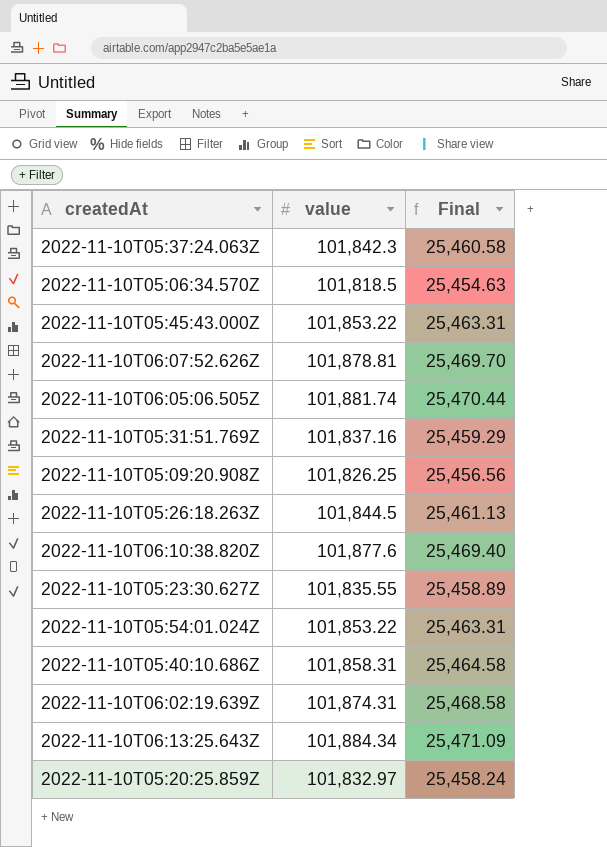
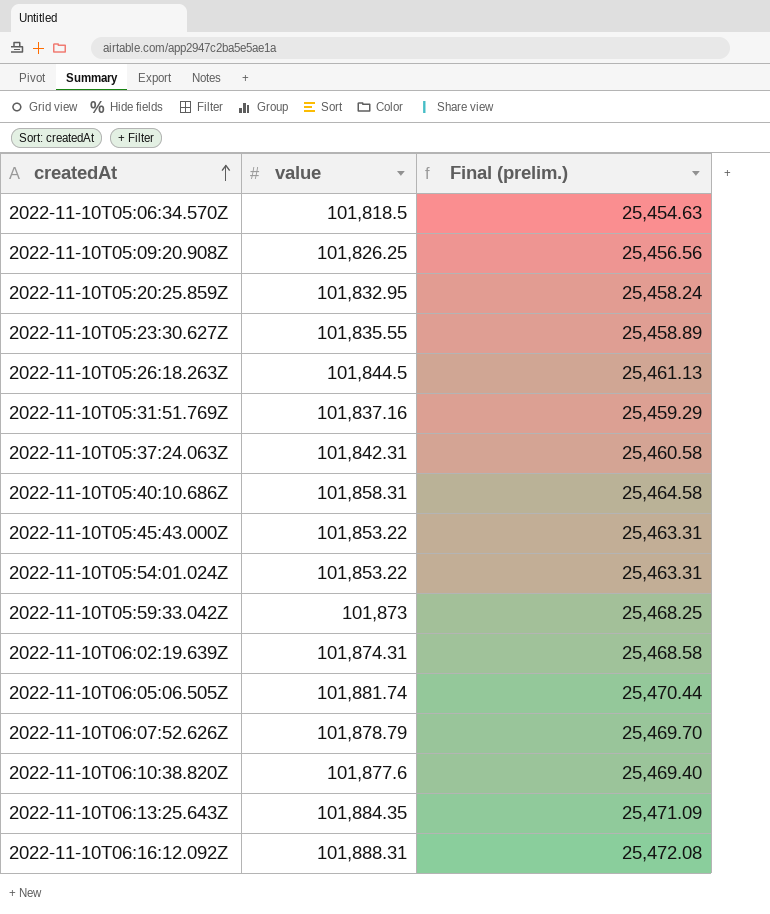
row order: none -> createdAt ascending
column name: Final -> Final (prelim.)
2022-11-10T05:20:25.859Z | value: 101,832.97 -> 101,832.95
2022-11-10T05:37:24.063Z | value: 101,842.3 -> 101,842.31
row 2022-11-10T05:59:33.042Z: none -> 101,873 | 25,468.25
2022-11-10T06:07:52.626Z | value: 101,878.81 -> 101,878.79
2022-11-10T06:13:25.643Z | value: 101,884.34 -> 101,884.35
row 2022-11-10T06:16:12.092Z: none -> 101,888.31 | 25,472.08

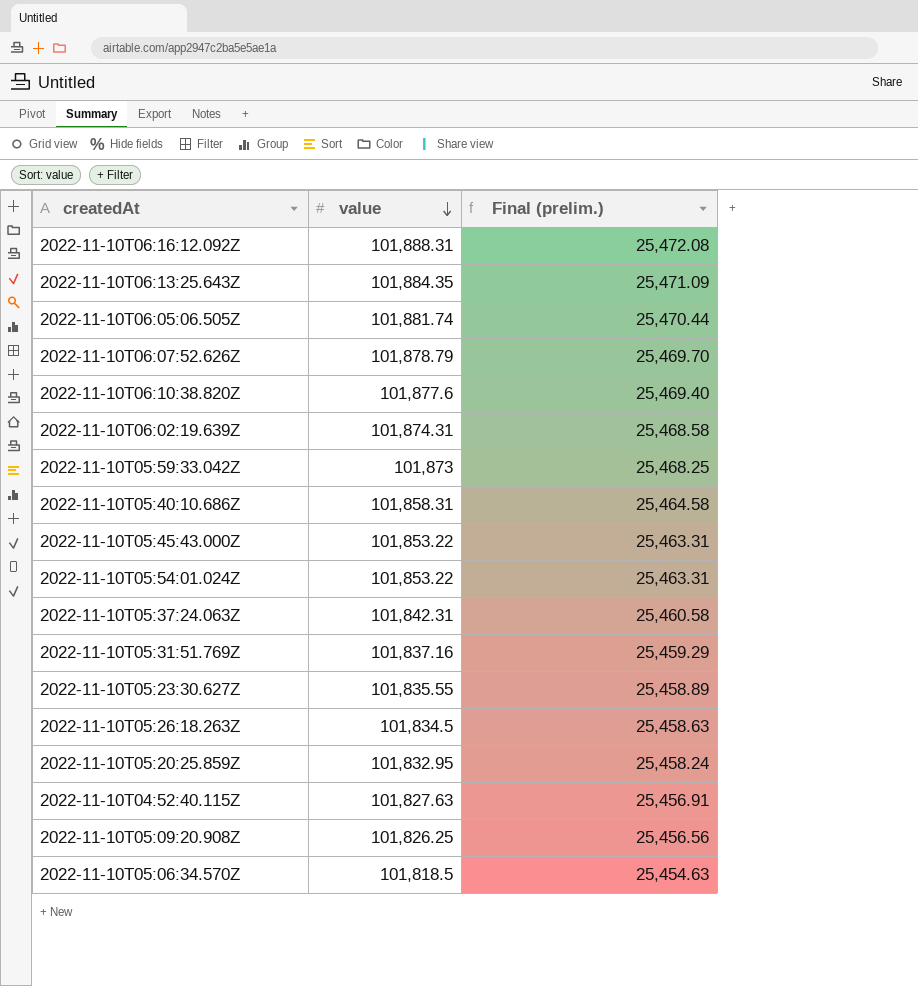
row order: createdAt ascending -> value descending
2022-11-10T05:26:18.263Z | value: 101,844.5 -> 101,834.5
2022-11-10T05:26:18.263Z | Final (prelim.): 25,461.13 -> 25,458.63
row 2022-11-10T04:52:40.115Z: none -> 101,827.63 | 25,456.91

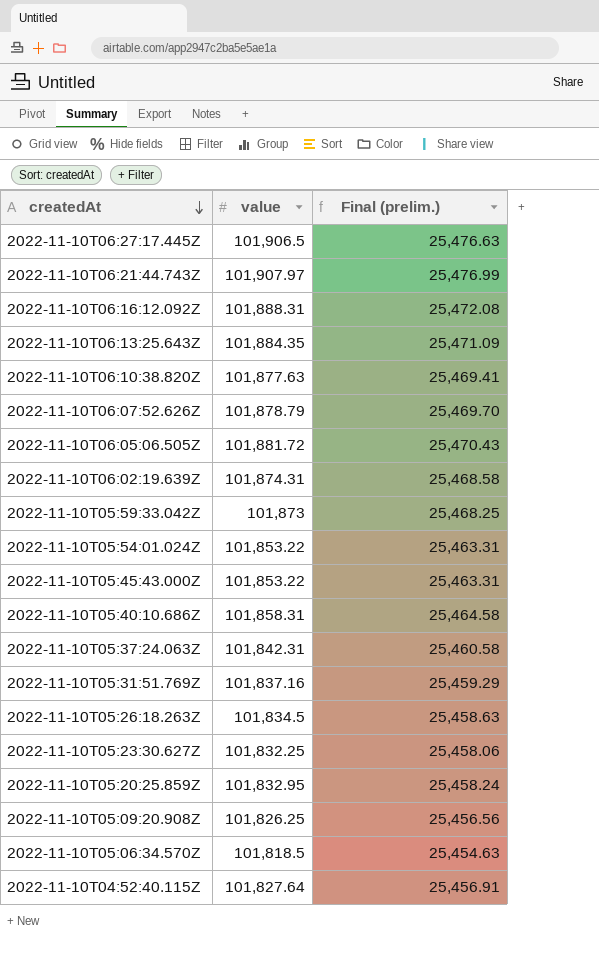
row order: value descending -> createdAt descending
row 2022-11-10T06:27:17.445Z: none -> 101,906.5 | 25,476.63
row 2022-11-10T06:21:44.743Z: none -> 101,907.97 | 25,476.99
2022-11-10T06:10:38.820Z | value: 101,877.6 -> 101,877.63
2022-11-10T06:10:38.820Z | Final (prelim.): 25,469.40 -> 25,469.41
2022-11-10T06:05:06.505Z | value: 101,881.74 -> 101,881.72
2022-11-10T06:05:06.505Z | Final (prelim.): 25,470.44 -> 25,470.43
2022-11-10T05:23:30.627Z | value: 101,835.55 -> 101,832.25
2022-11-10T05:23:30.627Z | Final (prelim.): 25,458.89 -> 25,458.06
2022-11-10T04:52:40.115Z | value: 101,827.63 -> 101,827.64

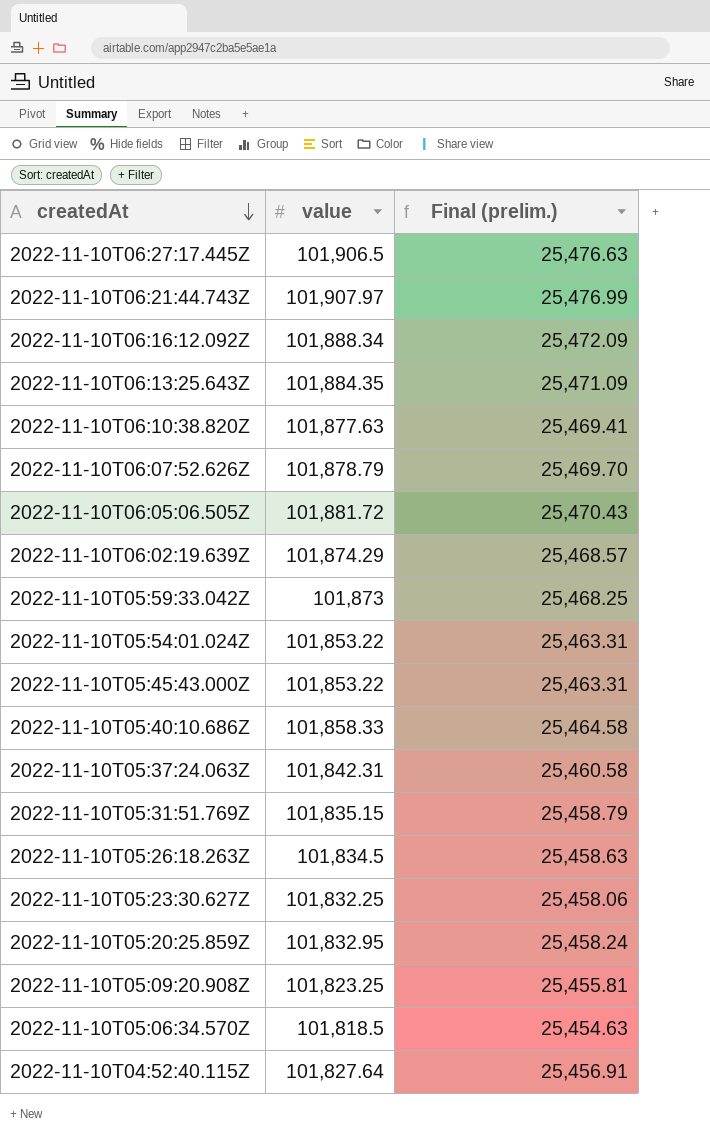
2022-11-10T06:16:12.092Z | value: 101,888.31 -> 101,888.34
2022-11-10T06:16:12.092Z | Final (prelim.): 25,472.08 -> 25,472.09
2022-11-10T06:02:19.639Z | value: 101,874.31 -> 101,874.29
2022-11-10T06:02:19.639Z | Final (prelim.): 25,468.58 -> 25,468.57
2022-11-10T05:40:10.686Z | value: 101,858.31 -> 101,858.33
2022-11-10T05:31:51.769Z | value: 101,837.16 -> 101,835.15
2022-11-10T05:31:51.769Z | Final (prelim.): 25,459.29 -> 25,458.79
2022-11-10T05:09:20.908Z | value: 101,826.25 -> 101,823.25
2022-11-10T05:09:20.908Z | Final (prelim.): 25,456.56 -> 25,455.81

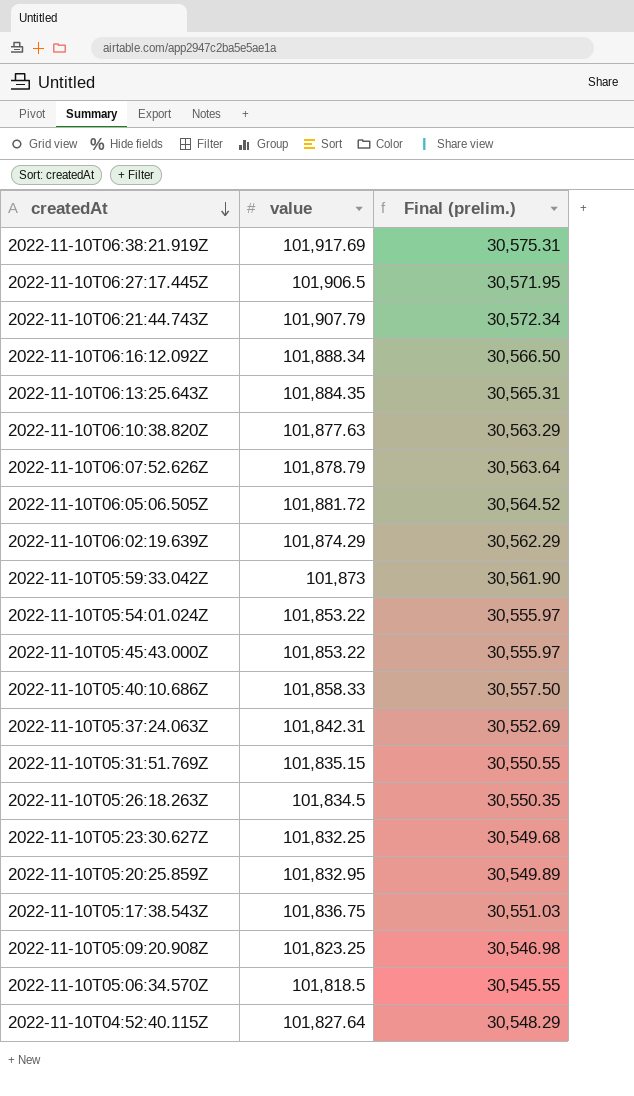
column Final (prelim.) | formula: [value] * 0.25 -> [value] * 0.3
row 2022-11-10T06:38:21.919Z: none -> 101,917.69 | 30,575.31
2022-11-10T06:21:44.743Z | value: 101,907.97 -> 101,907.79
row 2022-11-10T05:17:38.543Z: none -> 101,836.75 | 30,551.03

